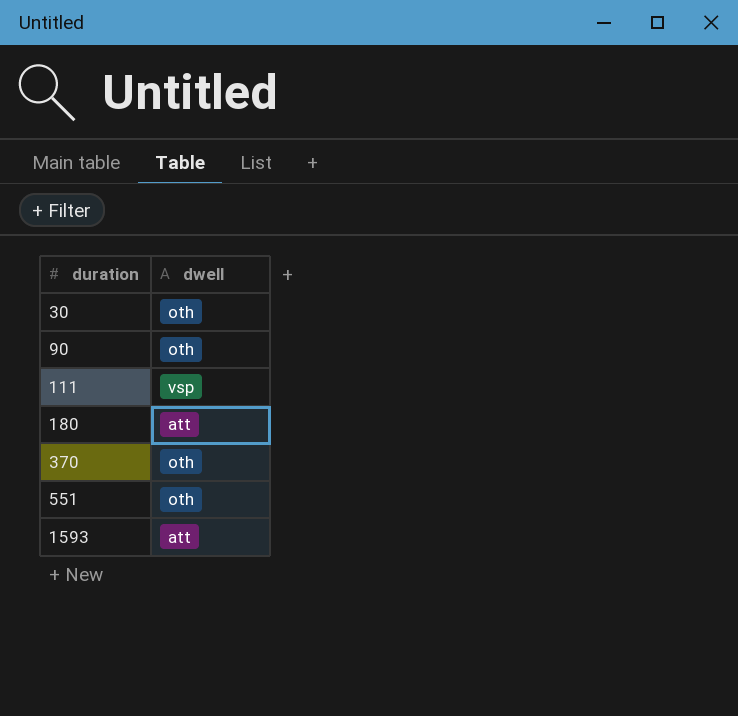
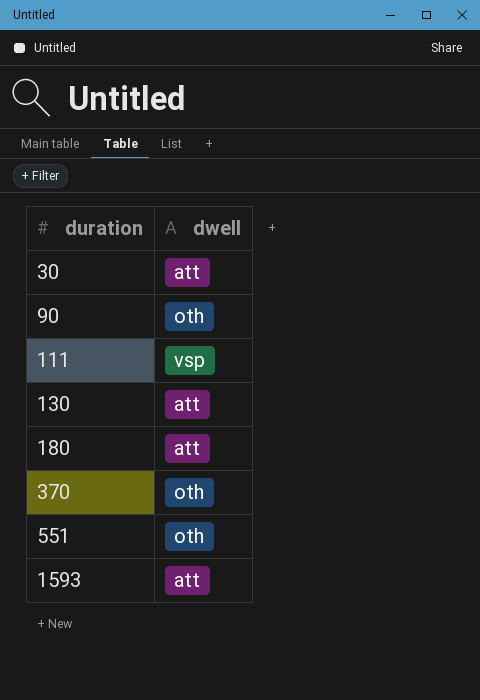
30 | dwell: oth -> att
row 130: none -> att

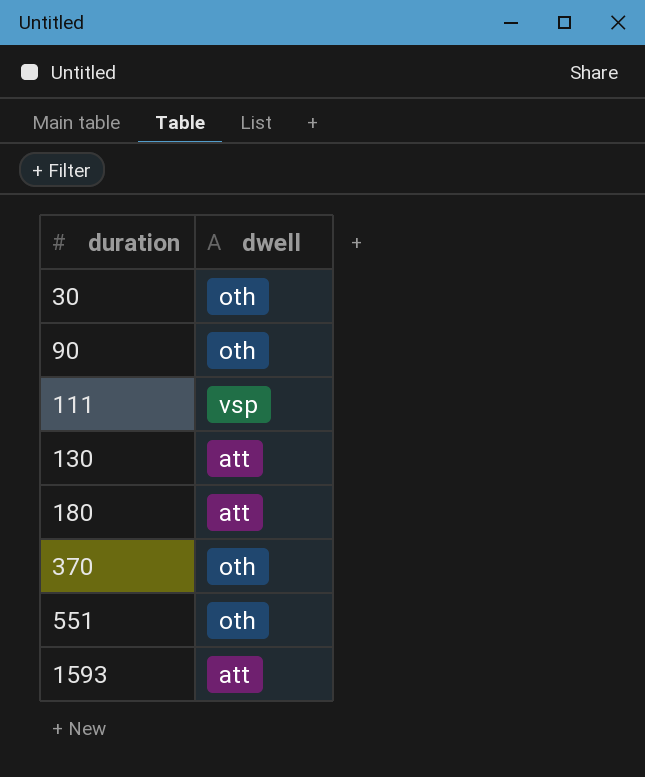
30 | dwell: att -> oth

